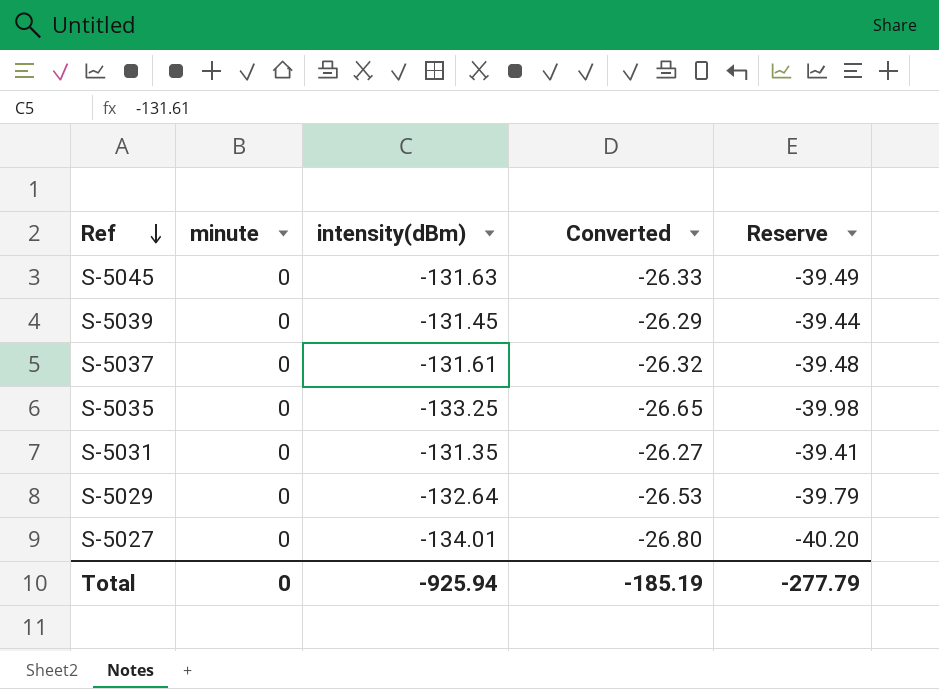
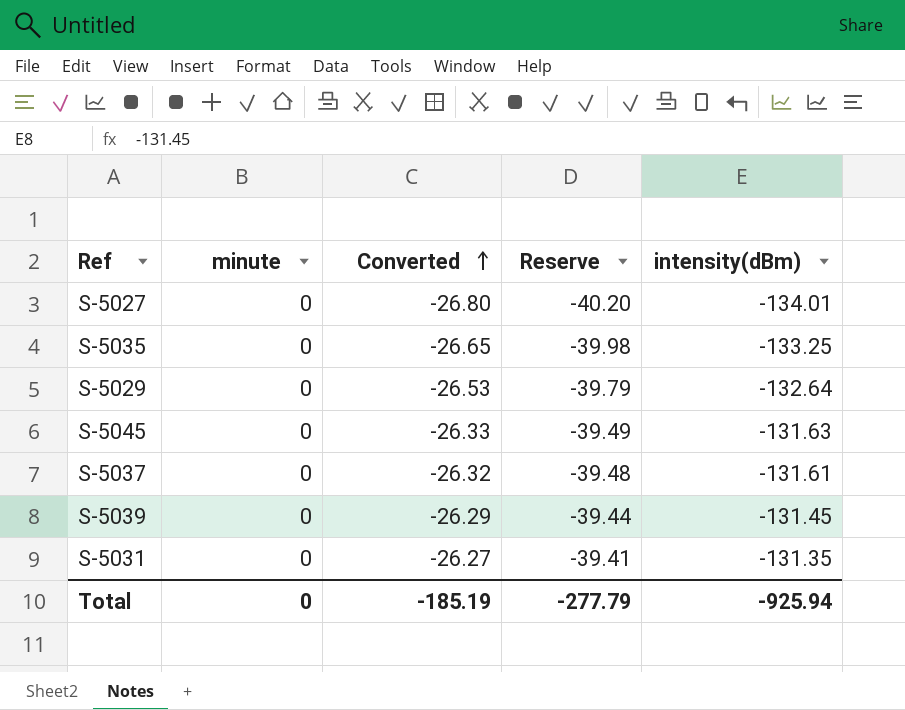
row order: Ref descending -> Converted ascending
column intensity(dBm) | position: 3 -> 5

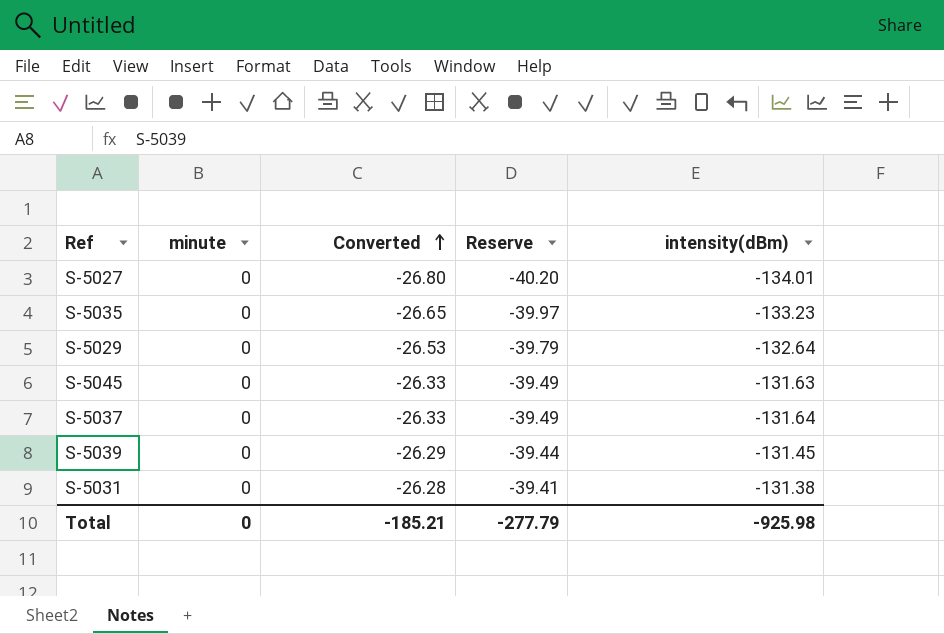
S-5035 | Reserve: -39.98 -> -39.97
S-5035 | intensity(dBm): -133.25 -> -133.23
S-5037 | Converted: -26.32 -> -26.33
S-5037 | Reserve: -39.48 -> -39.49
S-5037 | intensity(dBm): -131.61 -> -131.64
S-5031 | Converted: -26.27 -> -26.28
S-5031 | intensity(dBm): -131.35 -> -131.38
Total | Converted: -185.19 -> -185.21
Total | intensity(dBm): -925.94 -> -925.98

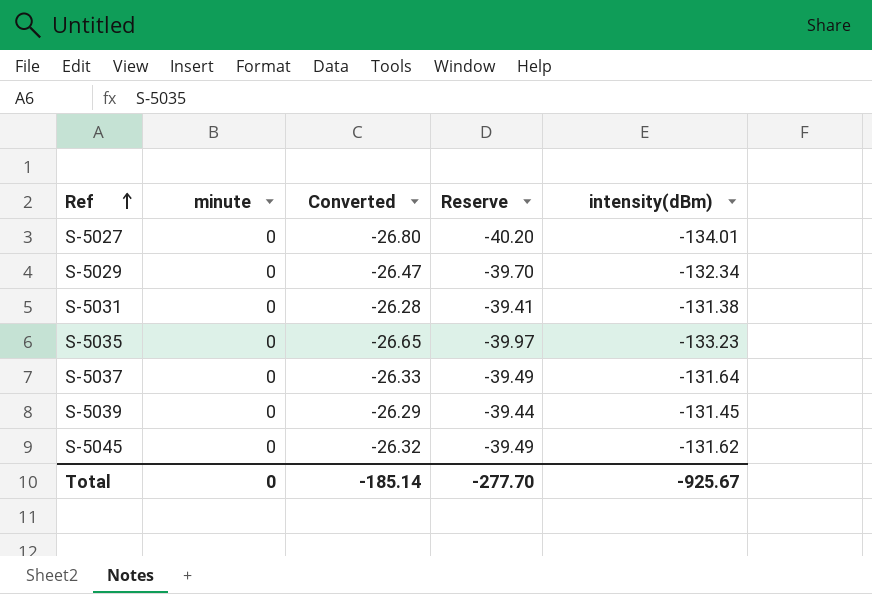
row order: Converted ascending -> Ref ascending
S-5029 | Converted: -26.53 -> -26.47
S-5029 | Reserve: -39.79 -> -39.70
S-5029 | intensity(dBm): -132.64 -> -132.34
S-5045 | Converted: -26.33 -> -26.32
S-5045 | intensity(dBm): -131.63 -> -131.62
Total | Converted: -185.21 -> -185.14
Total | Reserve: -277.79 -> -277.70
Total | intensity(dBm): -925.98 -> -925.67

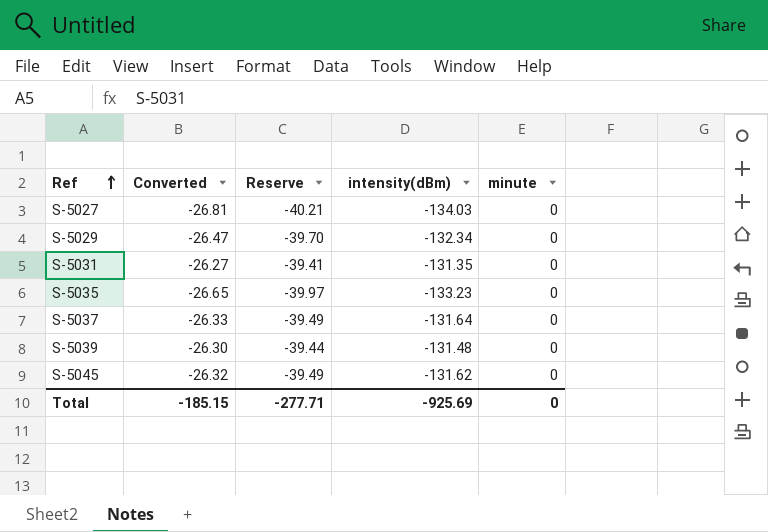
column minute | position: 2 -> 5
S-5027 | Converted: -26.80 -> -26.81
S-5027 | Reserve: -40.20 -> -40.21
S-5027 | intensity(dBm): -134.01 -> -134.03
S-5031 | Converted: -26.28 -> -26.27
S-5031 | intensity(dBm): -131.38 -> -131.35
S-5039 | Converted: -26.29 -> -26.30
S-5039 | intensity(dBm): -131.45 -> -131.48
Total | Converted: -185.14 -> -185.15
Total | Reserve: -277.70 -> -277.71
Total | intensity(dBm): -925.67 -> -925.69

